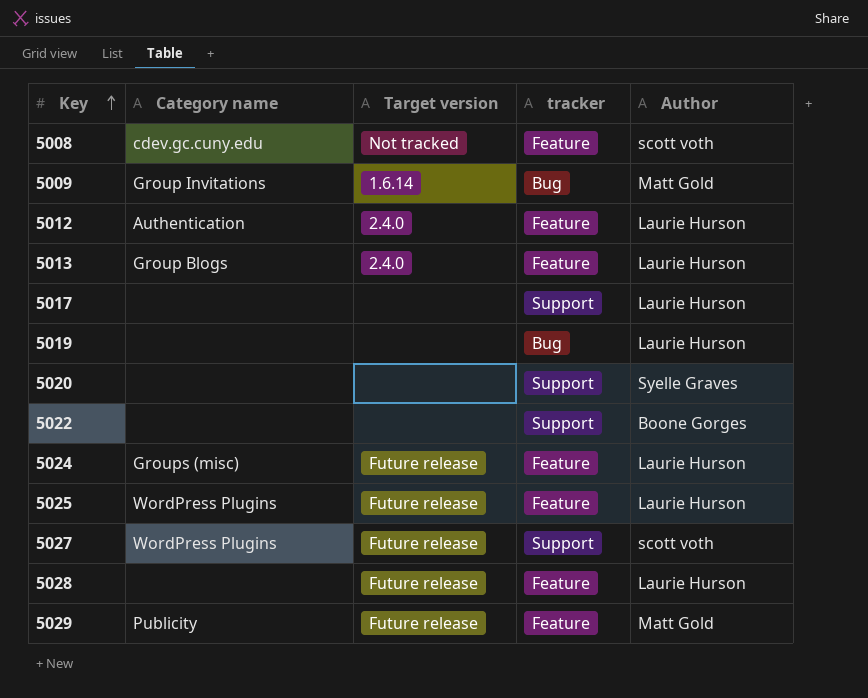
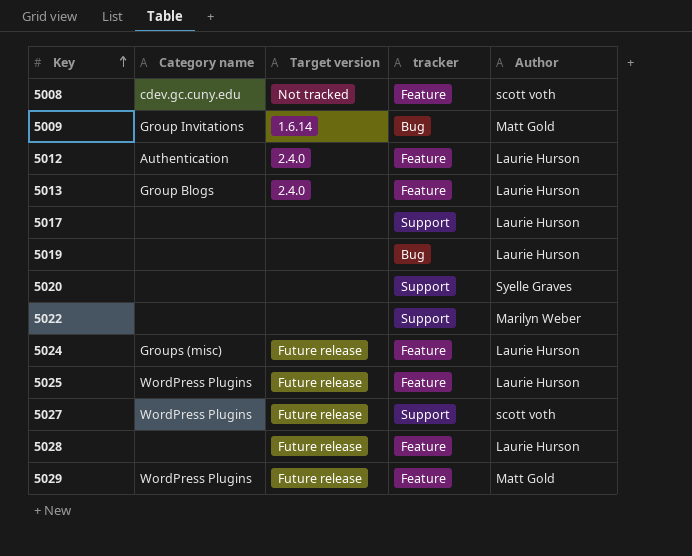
5022 | Author: Boone Gorges -> Marilyn Weber
5029 | Category name: Publicity -> WordPress Plugins

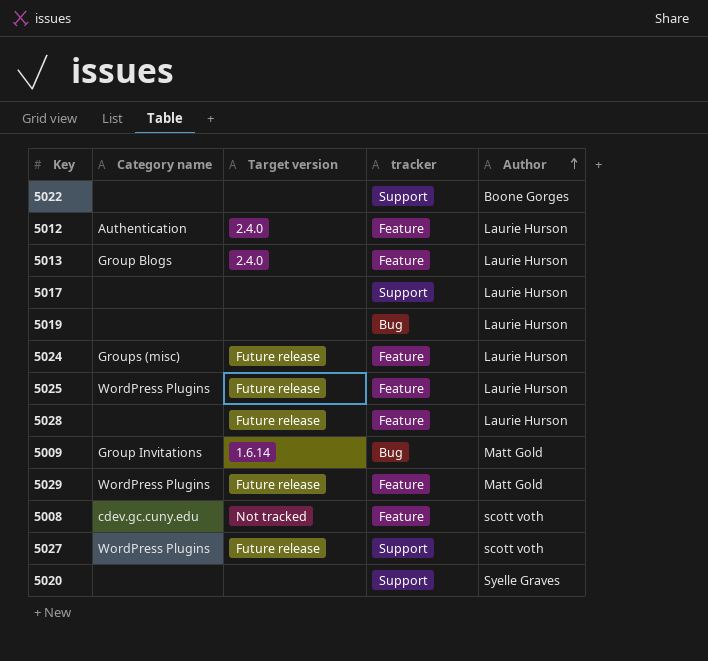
row order: Key ascending -> Author ascending
5022 | Author: Marilyn Weber -> Boone Gorges

